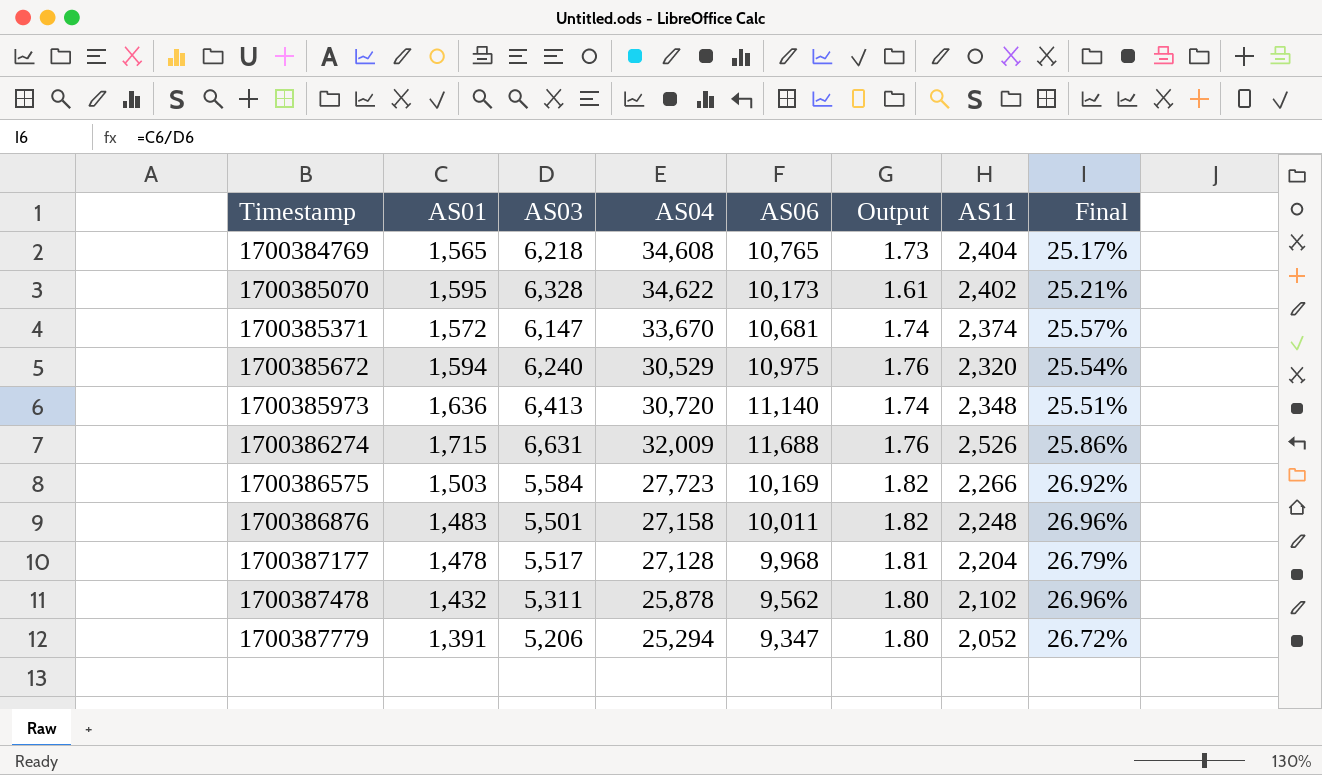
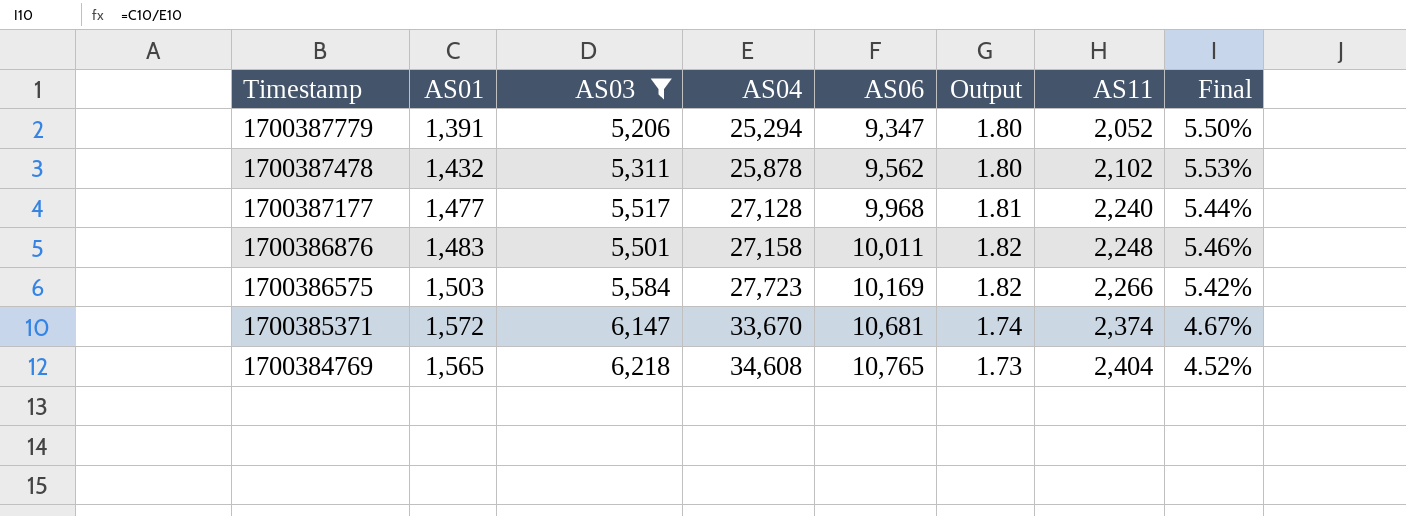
filter: none -> AS03 <= 6,218
row order: Timestamp ascending -> Timestamp descending
column Final | formula: [AS01] / [AS03] -> [AS01] / [AS04]
1700387177 | AS01: 1,478 -> 1,477
1700387177 | AS11: 2,204 -> 2,240

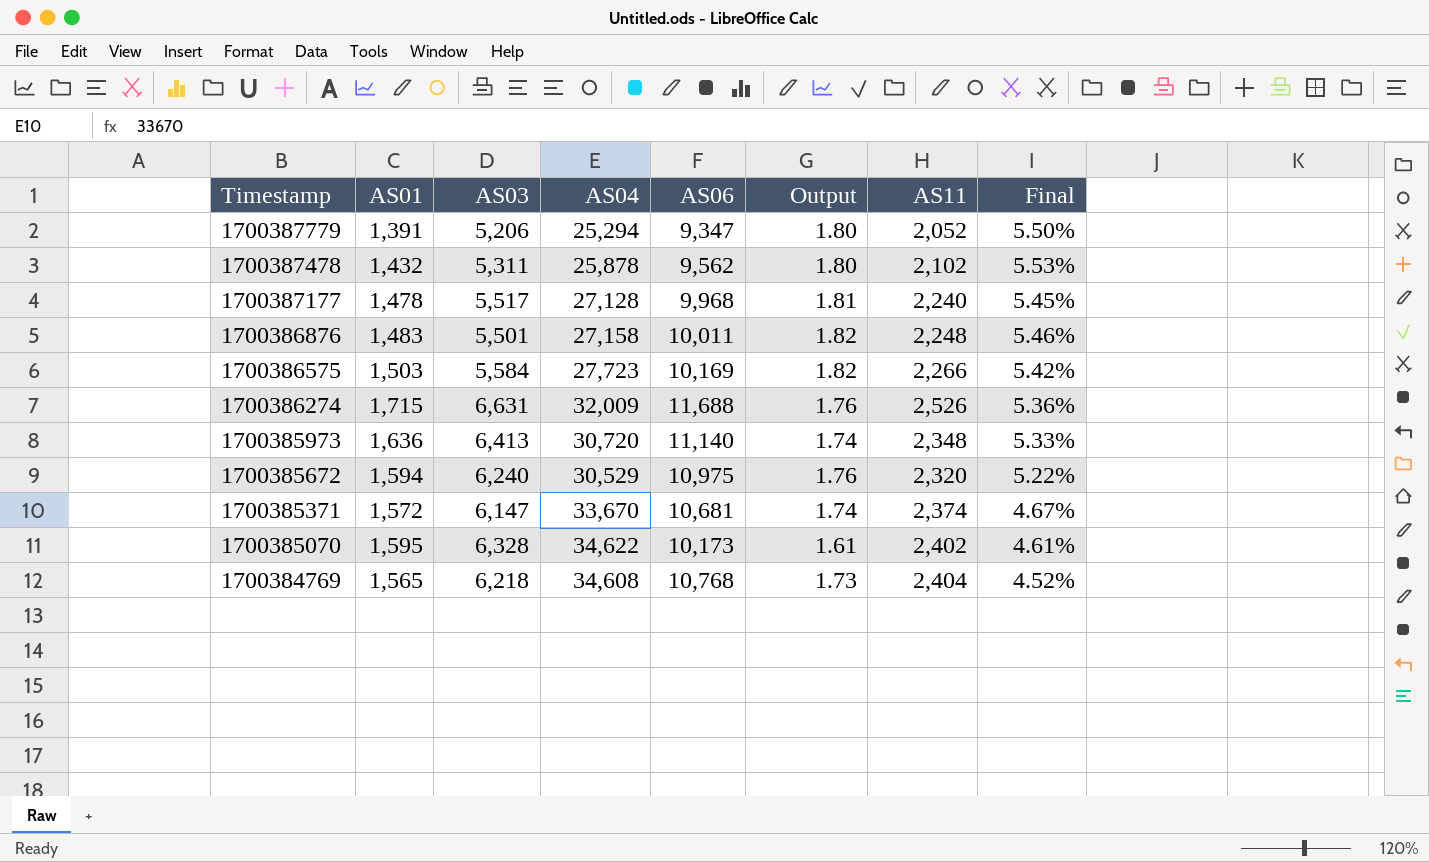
filter: AS03 <= 6,218 -> none
1700387177 | AS01: 1,477 -> 1,478
1700387177 | Final: 5.44% -> 5.45%
1700384769 | AS06: 10,765 -> 10,768

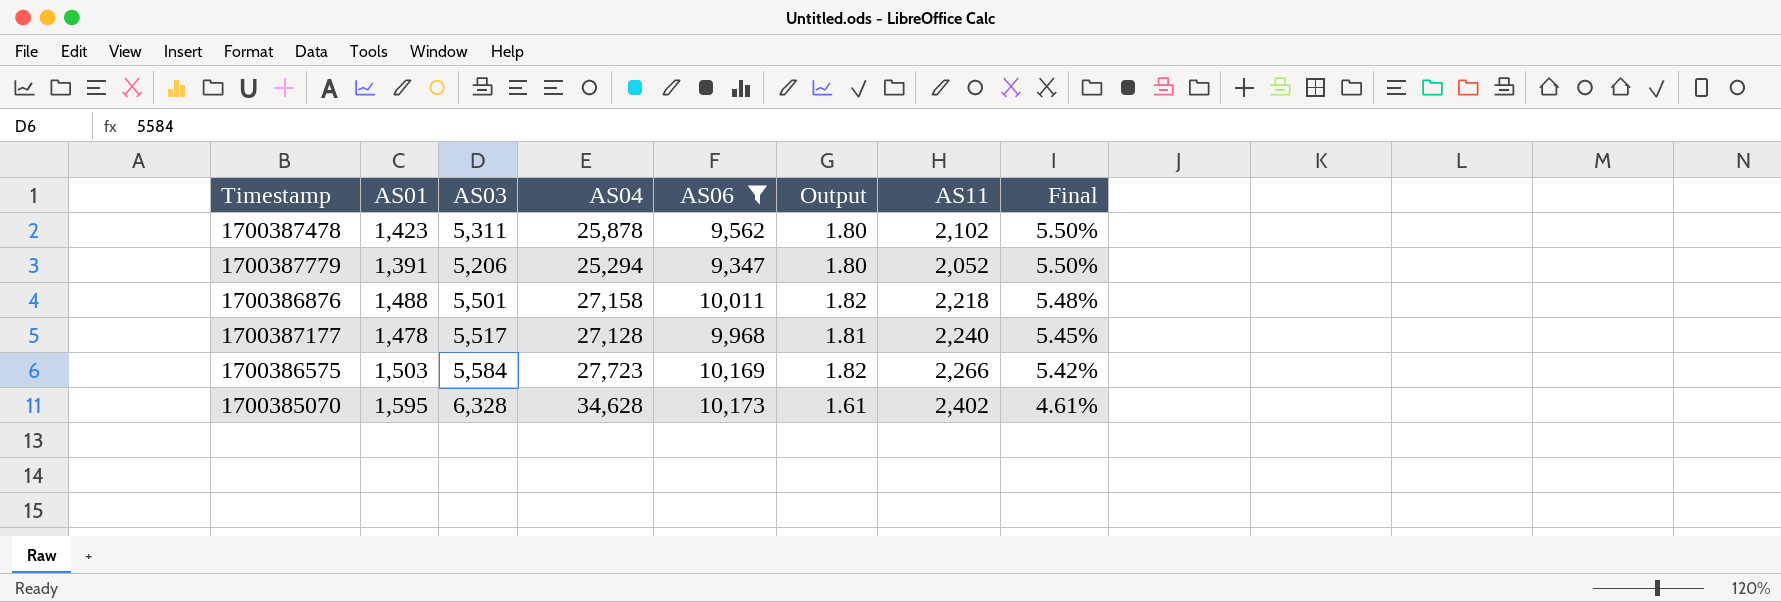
filter: none -> AS06 <= 10,173
row order: Timestamp descending -> Final descending
1700387478 | AS01: 1,432 -> 1,423
1700387478 | Final: 5.53% -> 5.50%
1700386876 | AS01: 1,483 -> 1,488
1700386876 | AS11: 2,248 -> 2,218
1700386876 | Final: 5.46% -> 5.48%
1700385070 | AS04: 34,622 -> 34,628

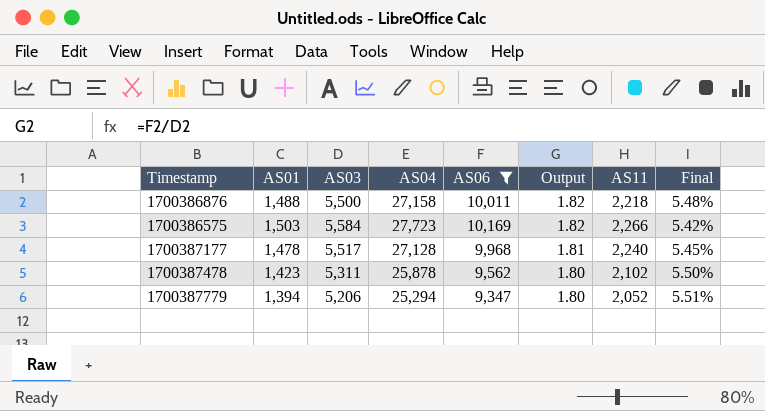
row order: Final descending -> Output descending
row 1700385070: 1,595 | 6,328 | 34,628 | 10,173 | 1.61 | 2,402 | 4.61% -> none
1700386876 | AS03: 5,501 -> 5,500
1700387779 | AS01: 1,391 -> 1,394
1700387779 | Final: 5.50% -> 5.51%

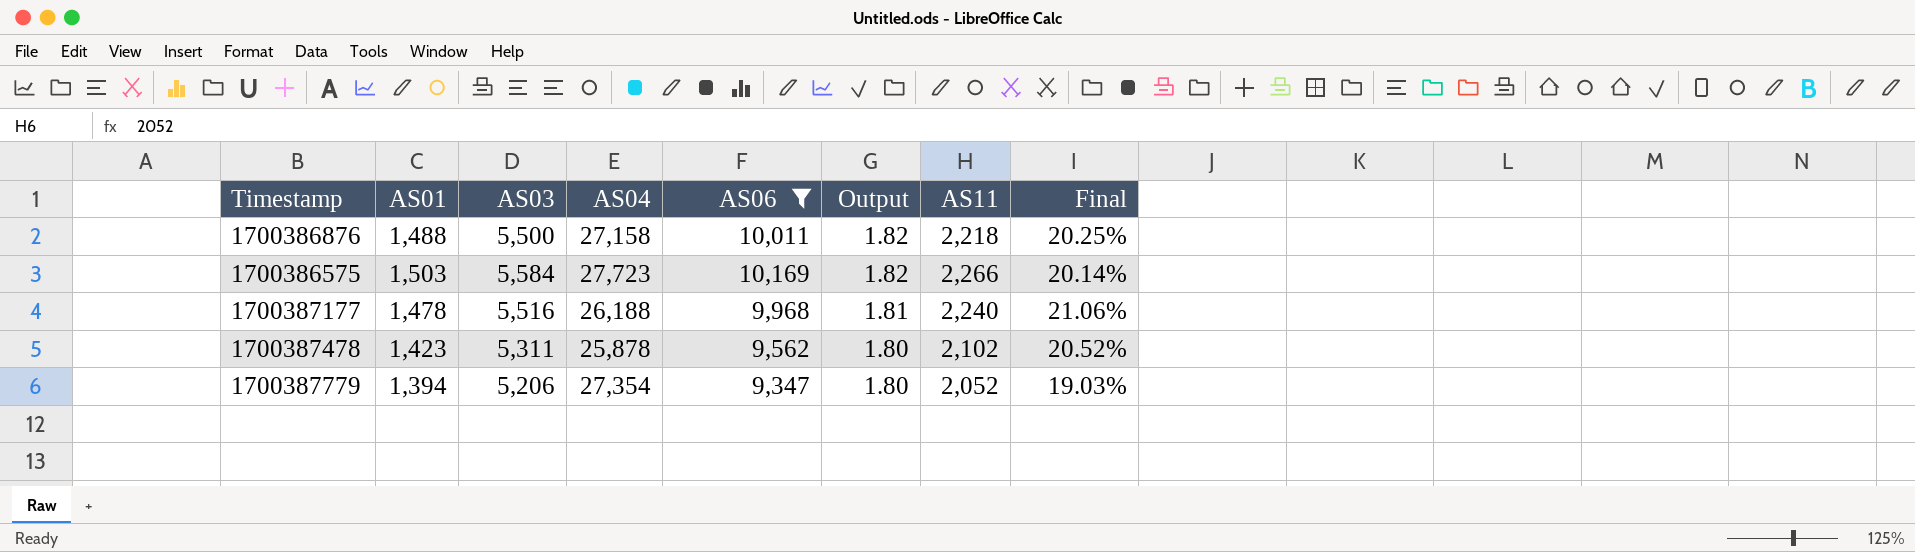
column Final | formula: [AS01] / [AS04] -> [AS03] / [AS04]
1700387177 | AS03: 5,517 -> 5,516
1700387177 | AS04: 27,128 -> 26,188
1700387779 | AS04: 25,294 -> 27,354

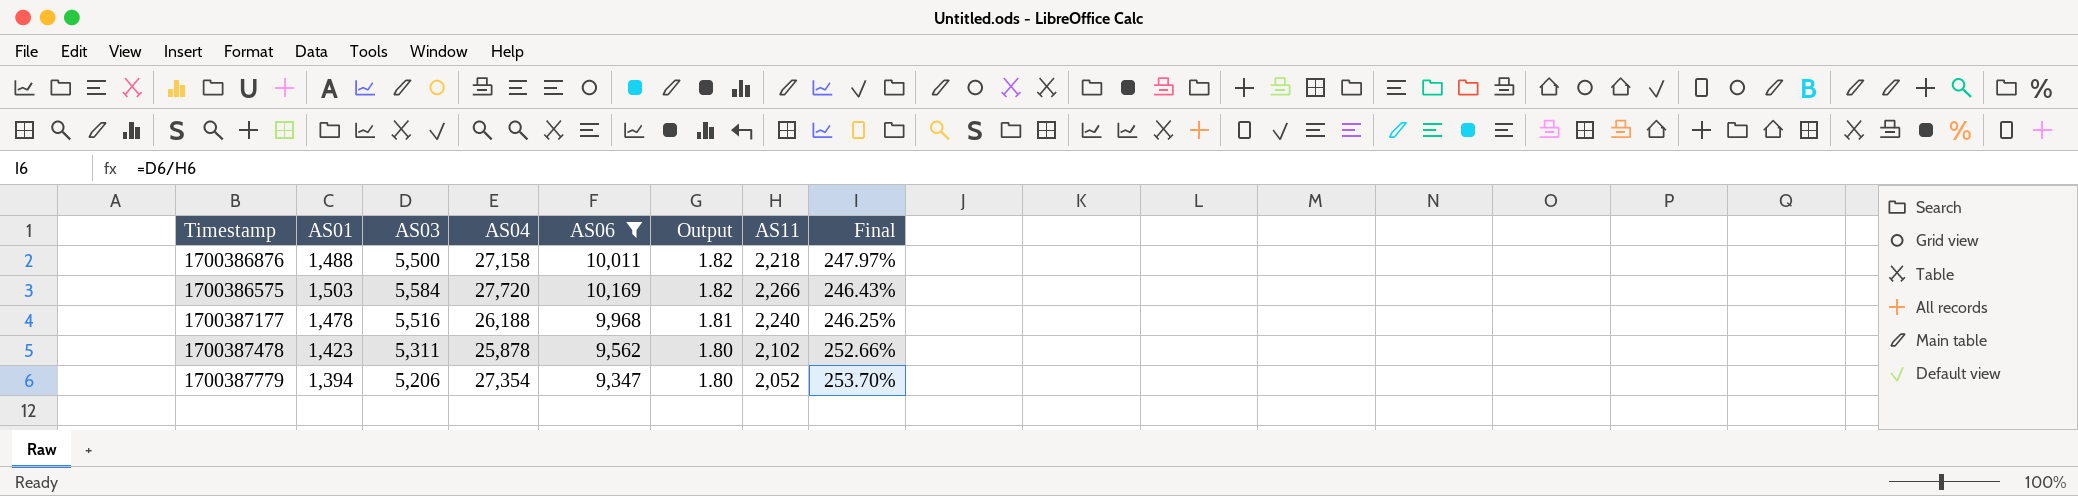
column Final | formula: [AS03] / [AS04] -> [AS03] / [AS11]
1700386575 | AS04: 27,723 -> 27,720

